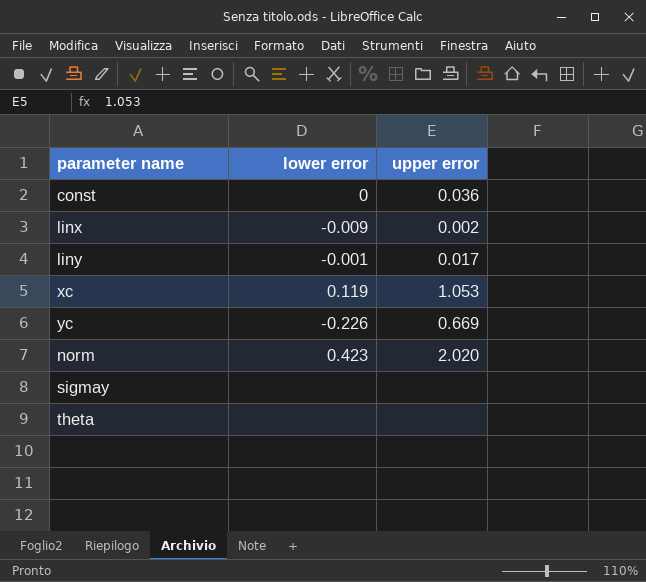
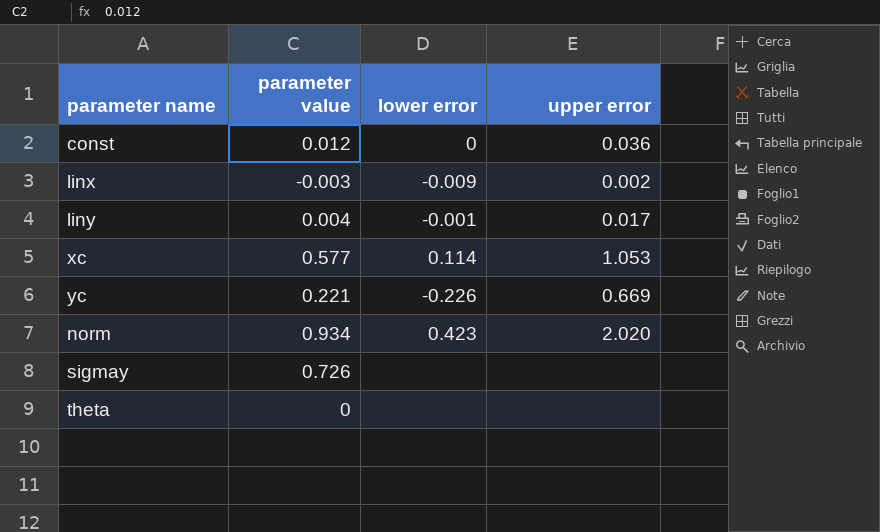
column parameter value | position: none -> 2
xc | lower error: 0.119 -> 0.114

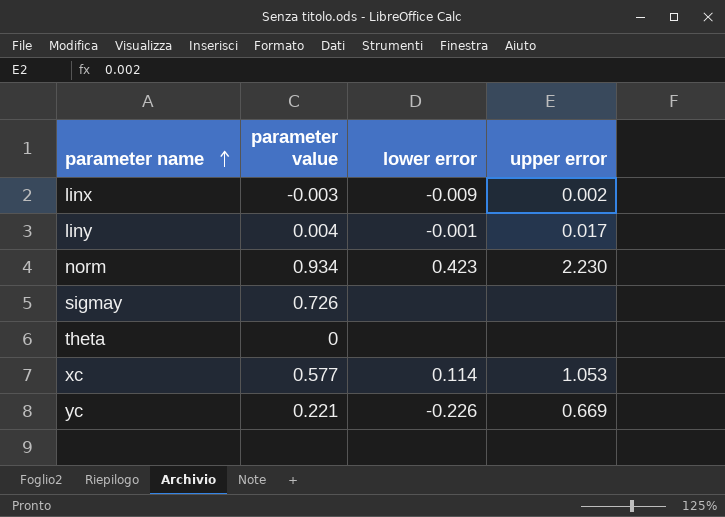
row order: none -> parameter name ascending
row const: 0.012 | 0 | 0.036 -> none
norm | upper error: 2.020 -> 2.230

